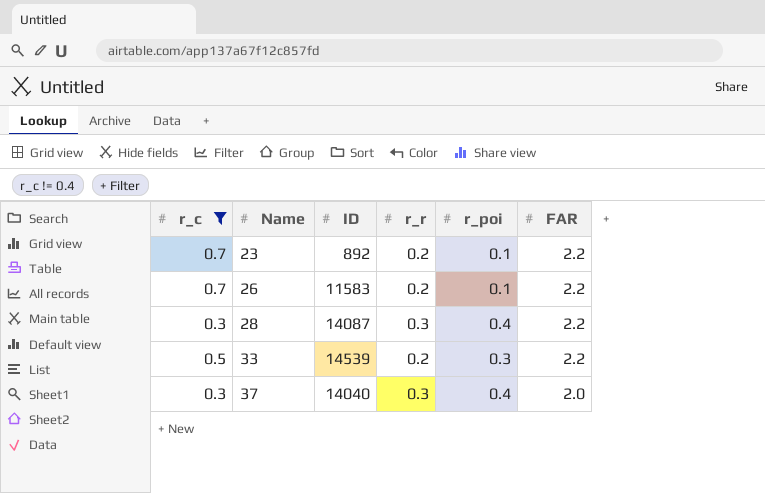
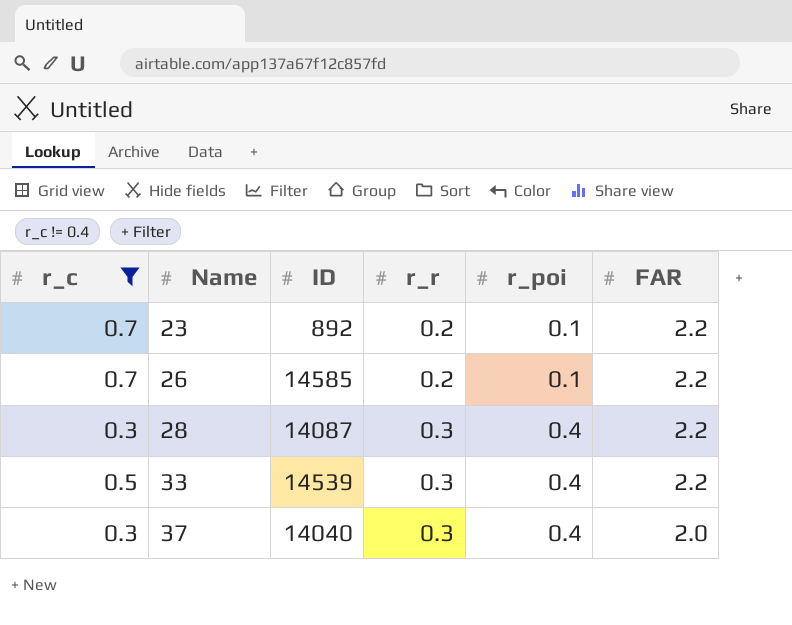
26 | ID: 11583 -> 14585
33 | r_r: 0.2 -> 0.3
33 | r_poi: 0.3 -> 0.4

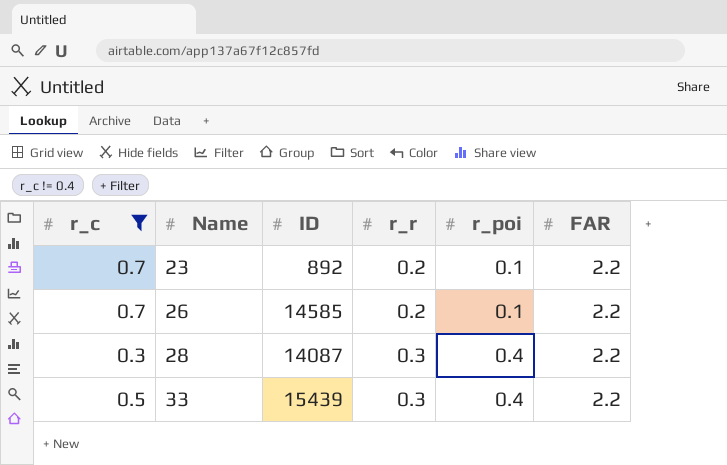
row 37: 0.3 | 14040 | 0.3 | 0.4 | 2.0 -> none
33 | ID: 14539 -> 15439

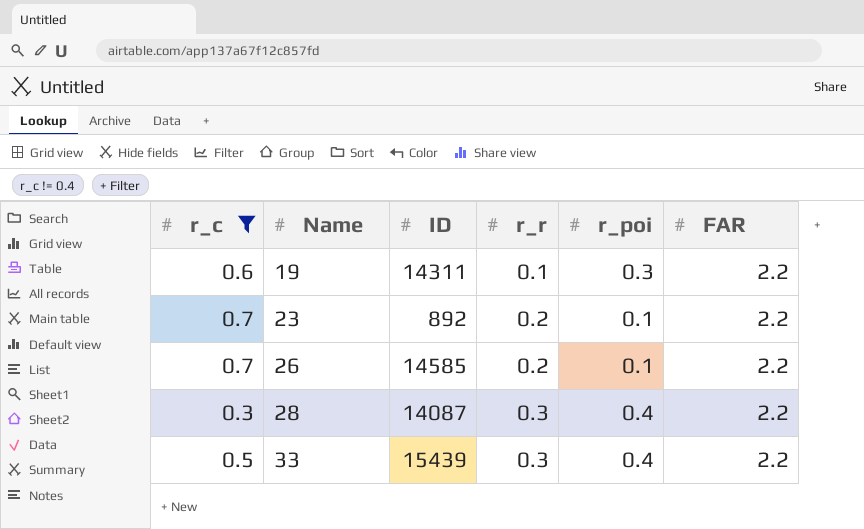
row 19: none -> 0.6 | 14311 | 0.1 | 0.3 | 2.2

